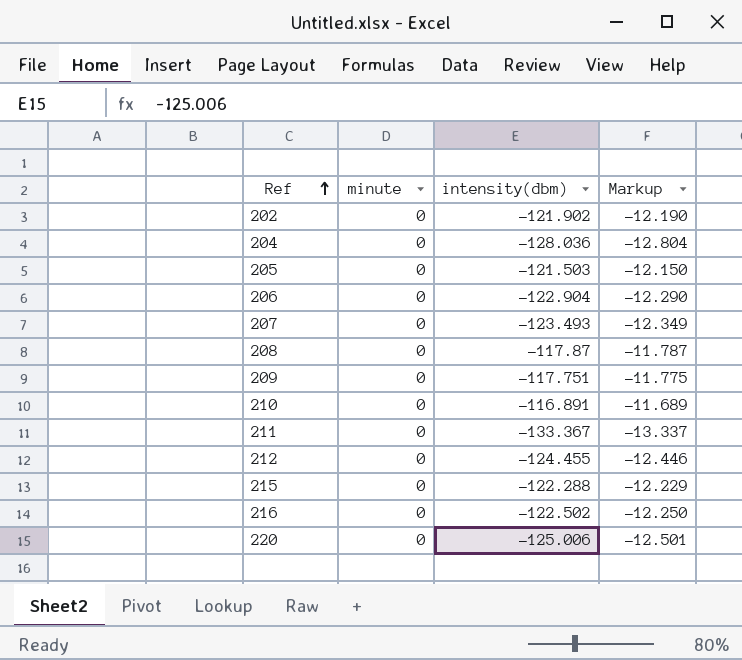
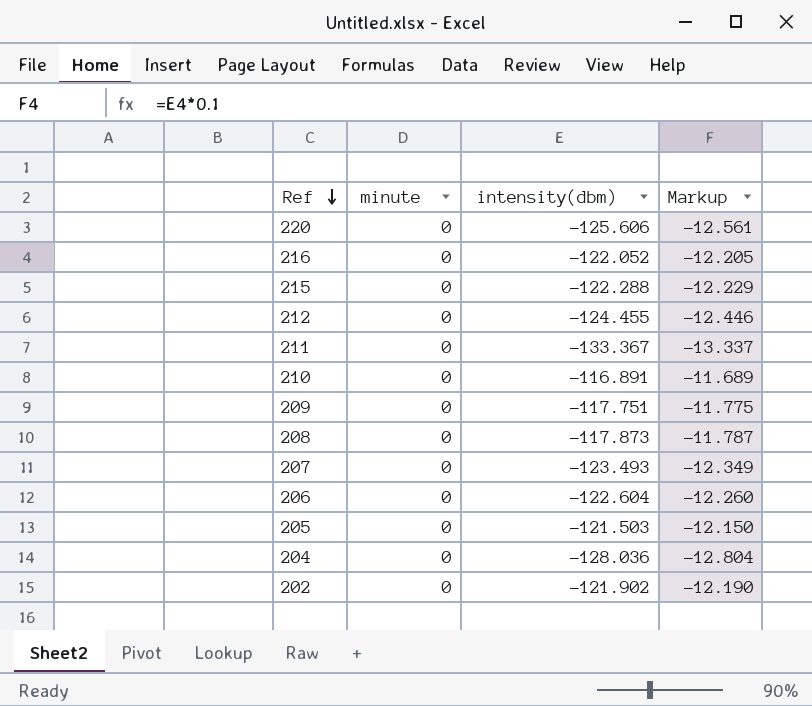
row order: Ref ascending -> Ref descending
220 | intensity(dbm): -125.006 -> -125.606
220 | Markup: -12.501 -> -12.561
216 | intensity(dbm): -122.502 -> -122.052
216 | Markup: -12.250 -> -12.205
208 | intensity(dbm): -117.87 -> -117.873
206 | intensity(dbm): -122.904 -> -122.604
206 | Markup: -12.290 -> -12.260

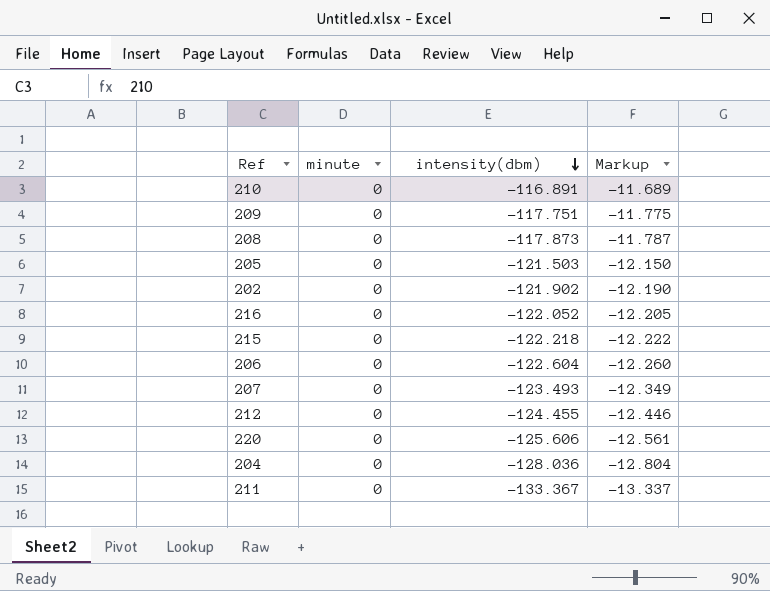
row order: Ref descending -> intensity(dbm) descending
215 | intensity(dbm): -122.288 -> -122.218
215 | Markup: -12.229 -> -12.222

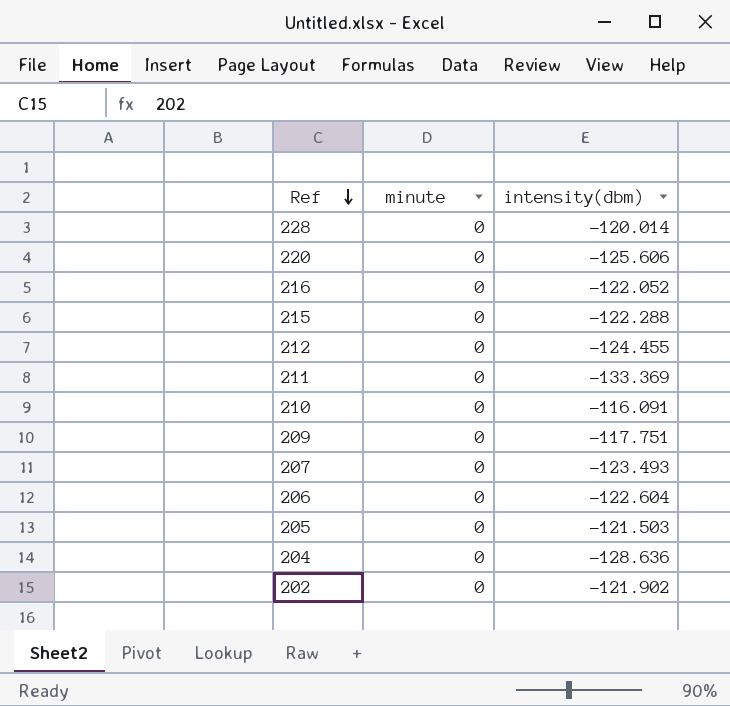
row order: intensity(dbm) descending -> Ref descending
column Markup | formula: [intensity(dbm)] * 0.1 -> none
row 208: 0 | -117.873 | -11.787 -> none
row 228: none -> 0 | -120.014
215 | intensity(dbm): -122.218 -> -122.288
211 | intensity(dbm): -133.367 -> -133.369
210 | intensity(dbm): -116.891 -> -116.091
204 | intensity(dbm): -128.036 -> -128.636

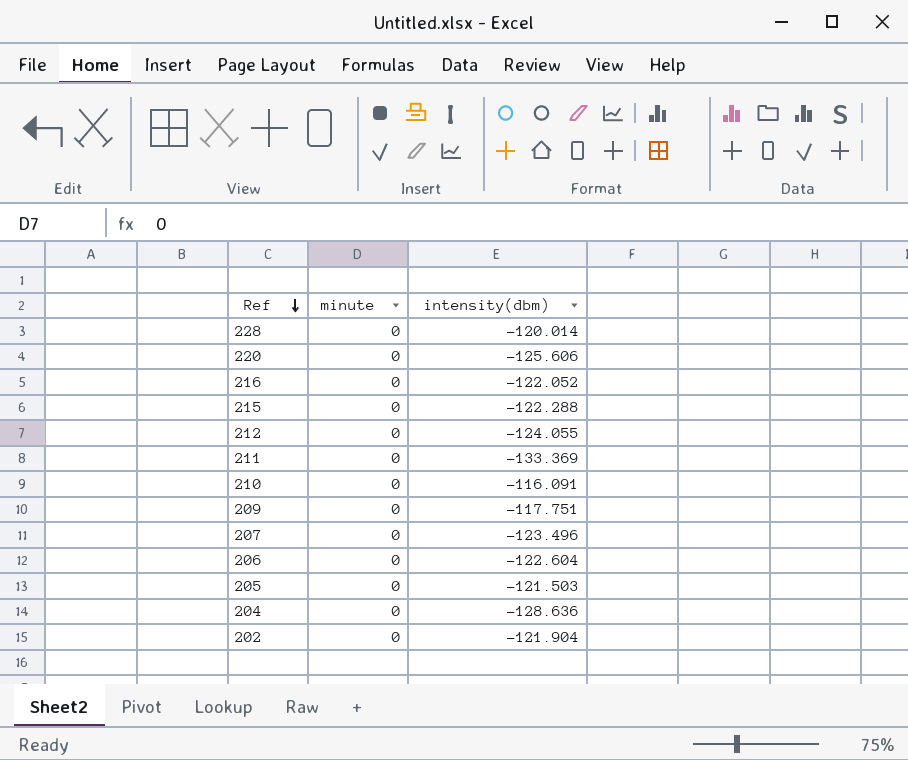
212 | intensity(dbm): -124.455 -> -124.055
207 | intensity(dbm): -123.493 -> -123.496
202 | intensity(dbm): -121.902 -> -121.904

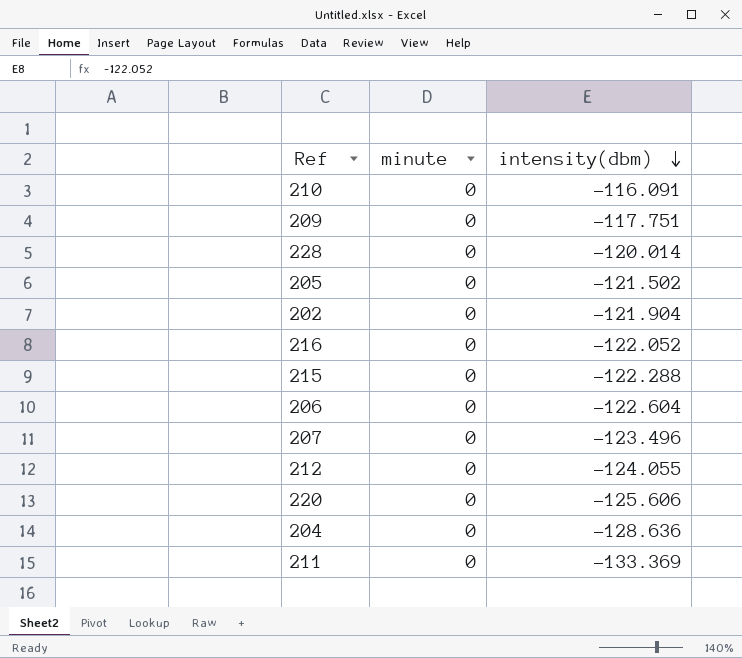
row order: Ref descending -> intensity(dbm) descending
205 | intensity(dbm): -121.503 -> -121.502

